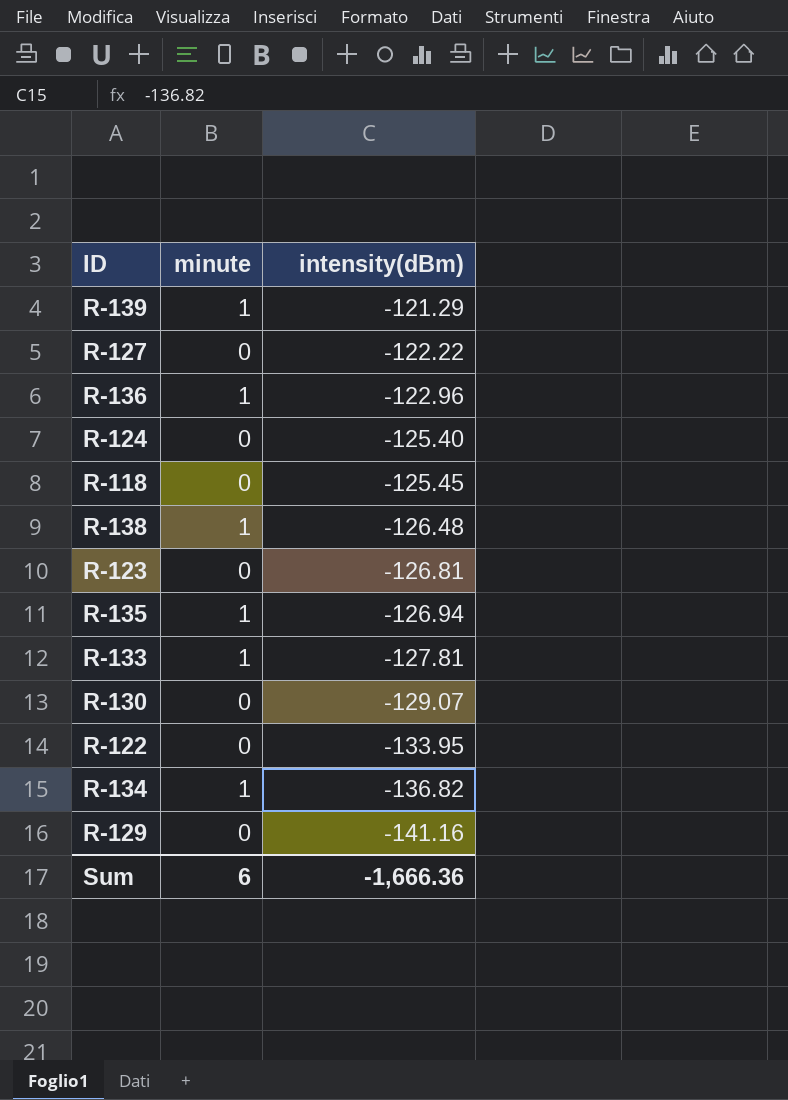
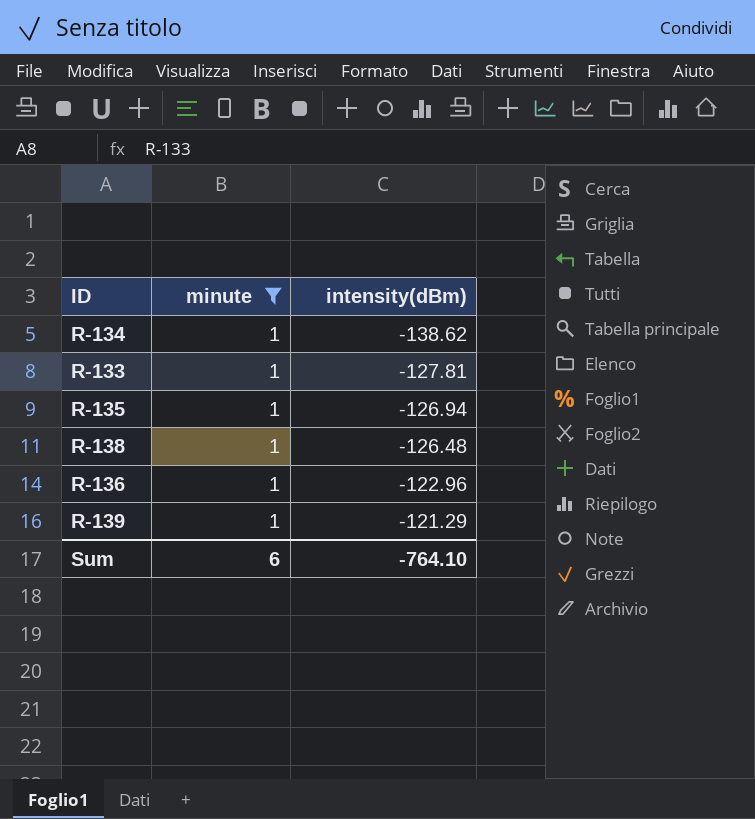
filter: none -> minute = 1
row order: intensity(dBm) descending -> intensity(dBm) ascending
R-134 | intensity(dBm): -136.82 -> -138.62
Sum | intensity(dBm): -1,666.36 -> -764.10

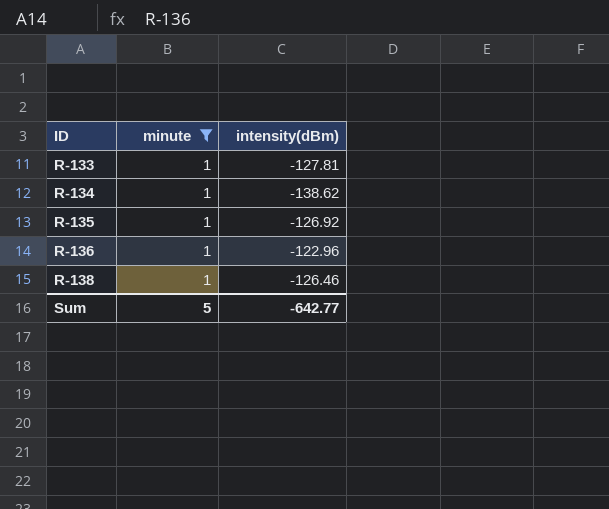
row order: intensity(dBm) ascending -> ID ascending
row R-139: 1 | -121.29 -> none
R-135 | intensity(dBm): -126.94 -> -126.92
R-138 | intensity(dBm): -126.48 -> -126.46
Sum | minute: 6 -> 5
Sum | intensity(dBm): -764.10 -> -642.77

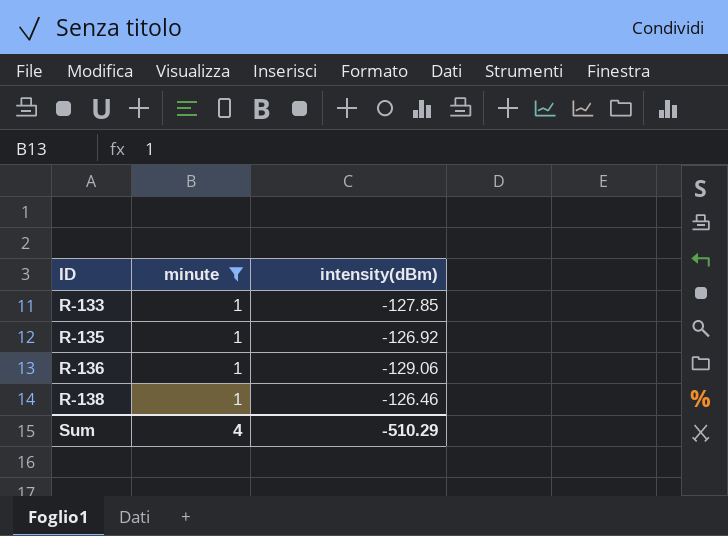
row R-134: 1 | -138.62 -> none
R-133 | intensity(dBm): -127.81 -> -127.85
R-136 | intensity(dBm): -122.96 -> -129.06
Sum | minute: 5 -> 4
Sum | intensity(dBm): -642.77 -> -510.29

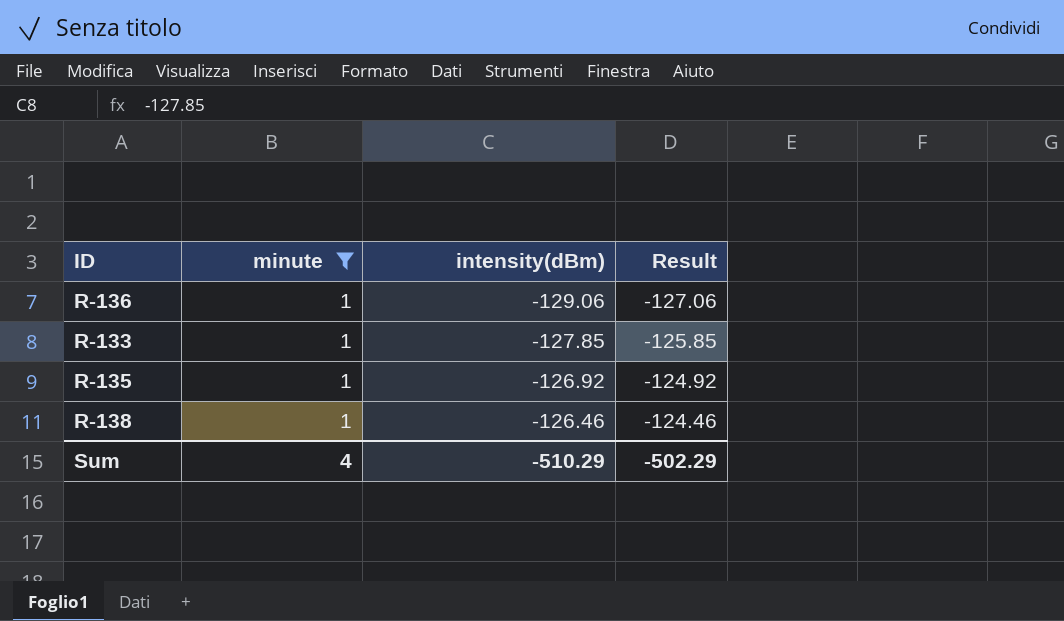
row order: ID ascending -> intensity(dBm) ascending
column Result | formula: none -> [intensity(dBm)] + 2

